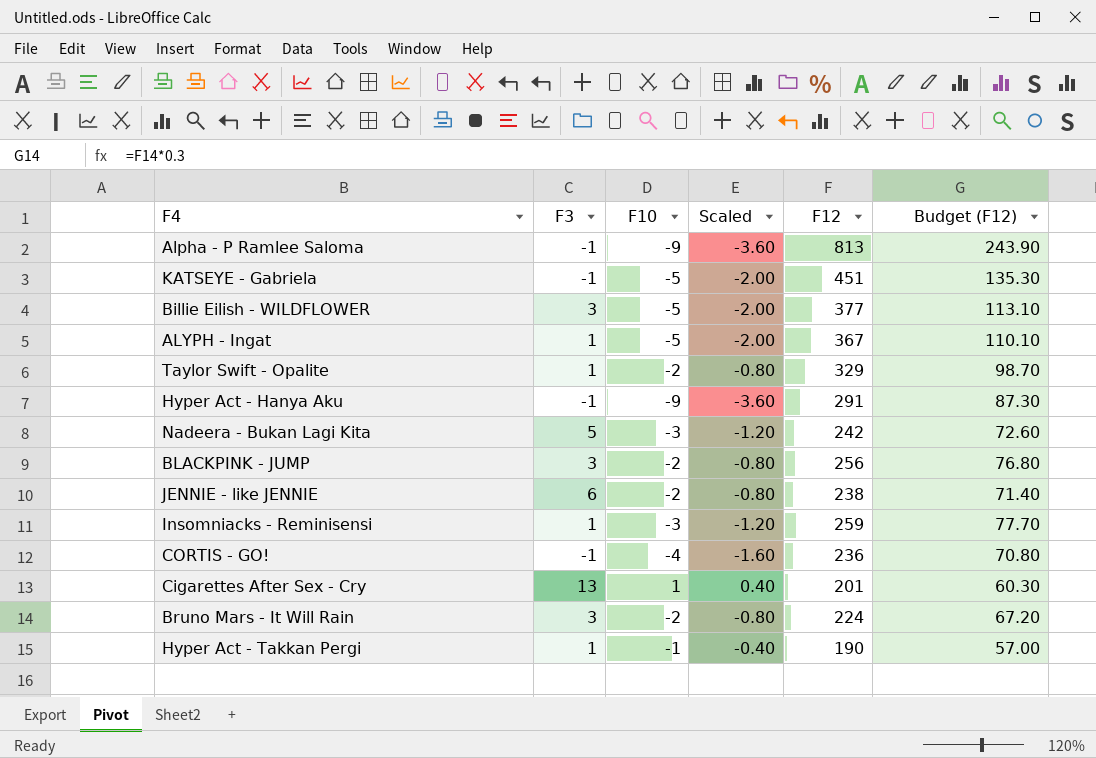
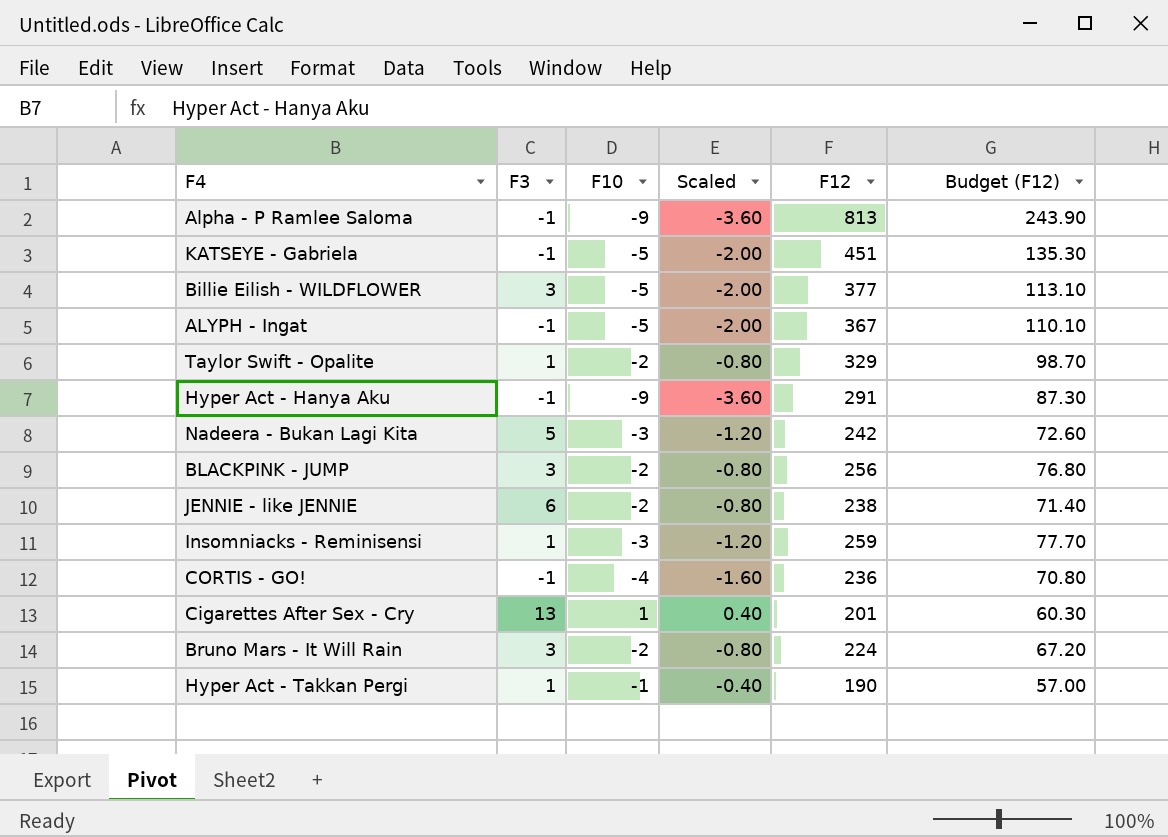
ALYPH - Ingat | F3: 1 -> -1

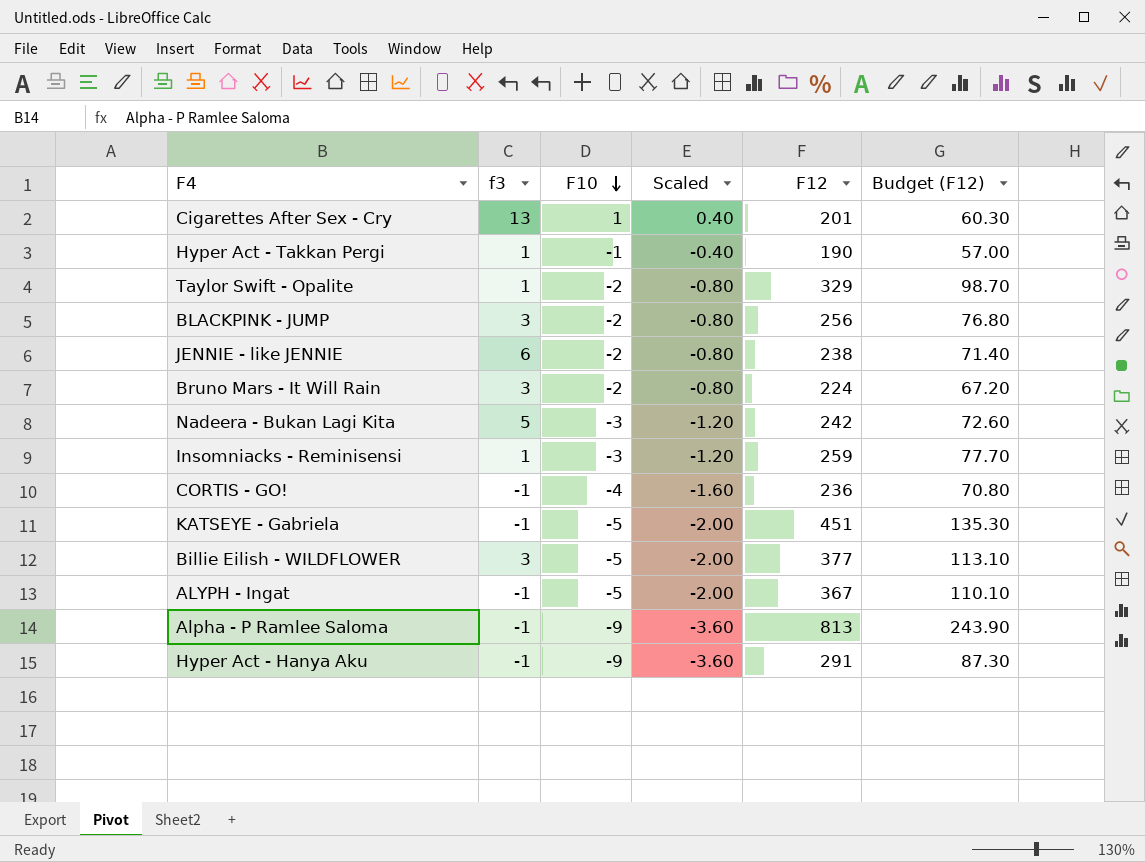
row order: none -> F10 descending
column name: F3 -> f3

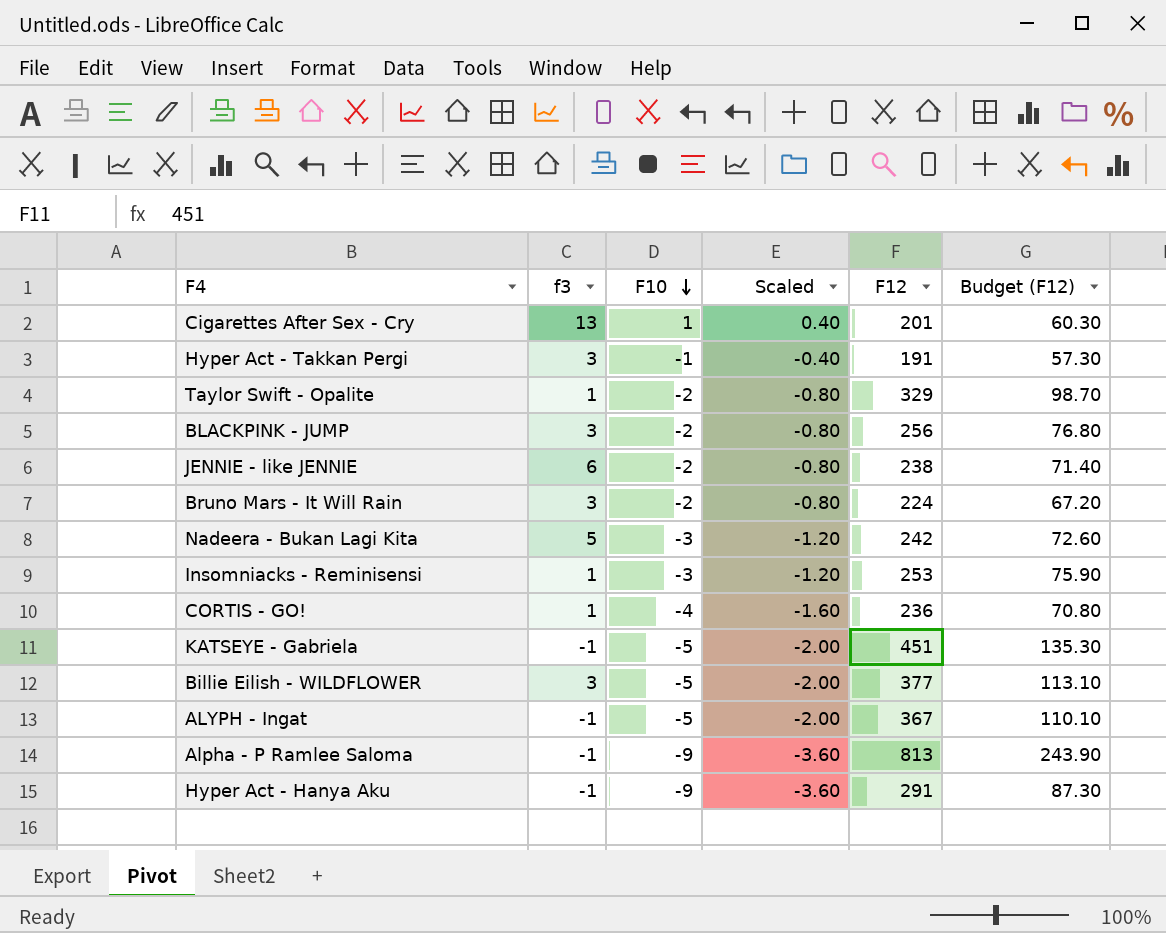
Hyper Act - Takkan Pergi | f3: 1 -> 3
Hyper Act - Takkan Pergi | F12: 190 -> 191
Hyper Act - Takkan Pergi | Budget (F12): 57.00 -> 57.30
Insomniacks - Reminisensi | F12: 259 -> 253
Insomniacks - Reminisensi | Budget (F12): 77.70 -> 75.90
CORTIS - GO! | f3: -1 -> 1

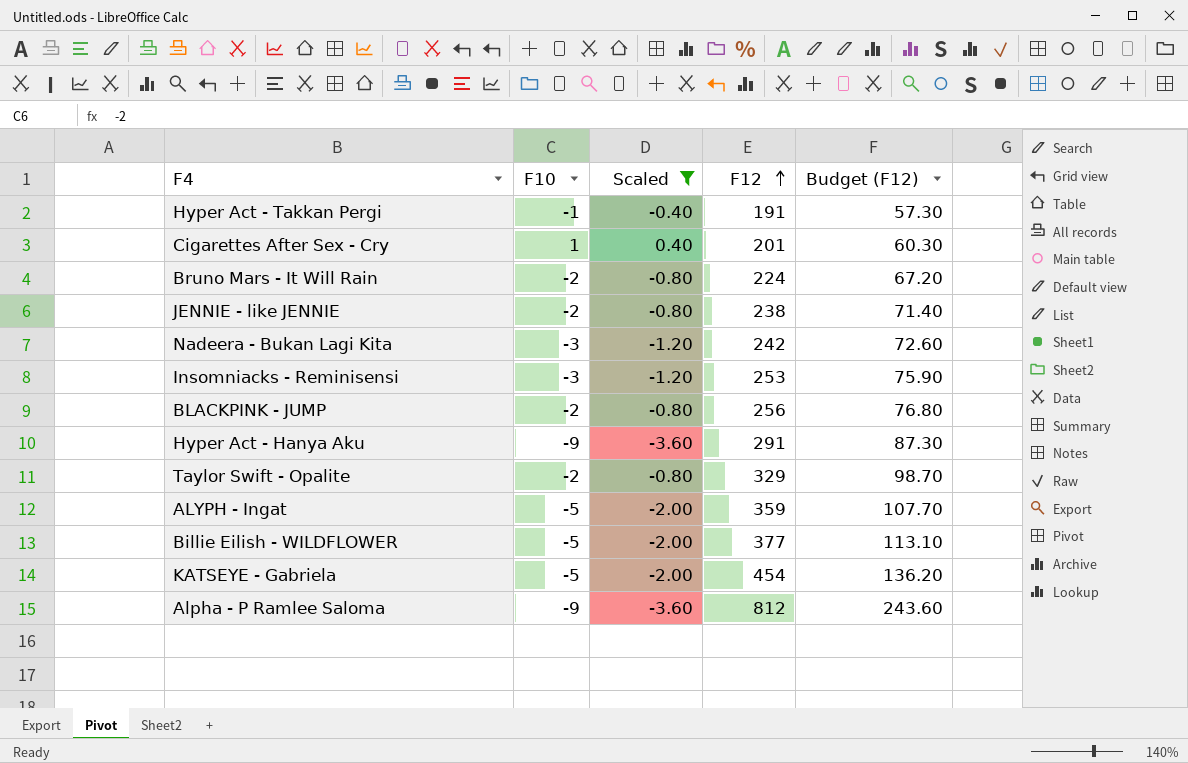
filter: none -> Scaled != -1.60
row order: F10 descending -> F12 ascending
column f3 | position: 2 -> none
ALYPH - Ingat | F12: 367 -> 359
ALYPH - Ingat | Budget (F12): 110.10 -> 107.70
KATSEYE - Gabriela | F12: 451 -> 454
KATSEYE - Gabriela | Budget (F12): 135.30 -> 136.20
Alpha - P Ramlee Saloma | F12: 813 -> 812
Alpha - P Ramlee Saloma | Budget (F12): 243.90 -> 243.60

